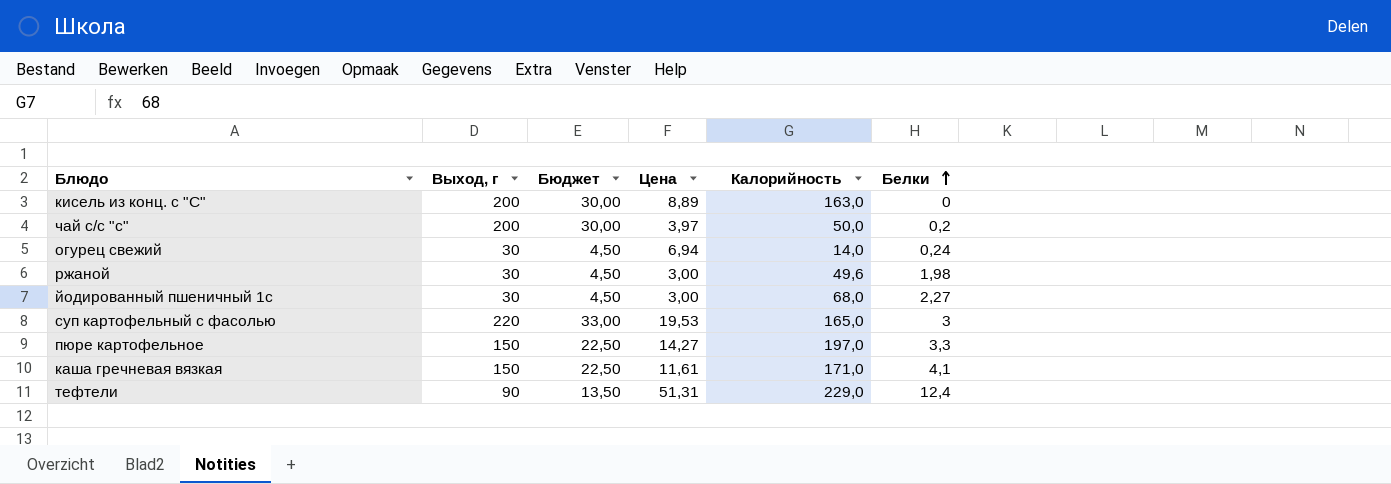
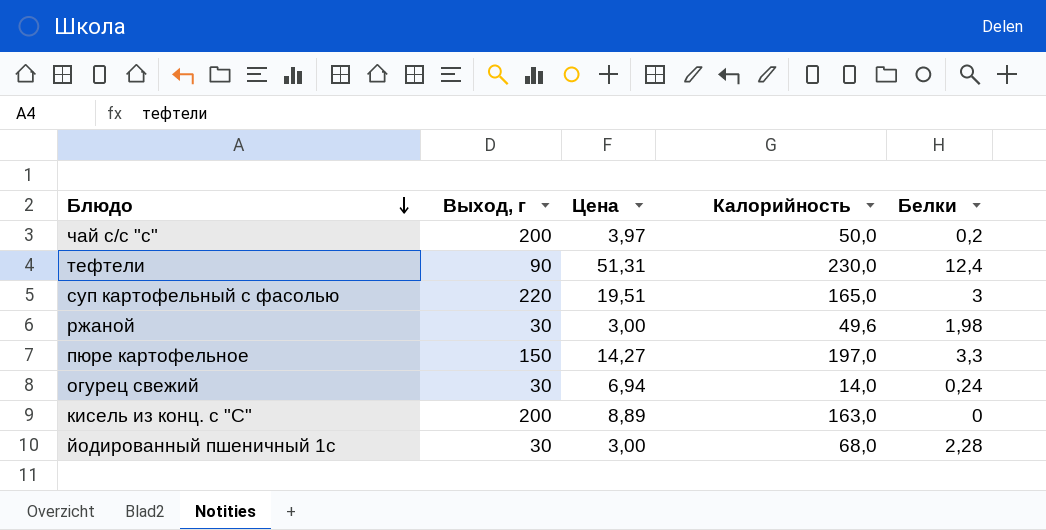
row order: Белки ascending -> Блюдо descending
column Бюджет | formula: [Выход, г] * 0,15 -> none
row каша гречневая вязкая: 150 | 22,50 | 11,61 | 171,0 | 4,1 -> none
тефтели | Калорийность: 229,0 -> 230,0
суп картофельный с фасолью | Цена: 19,53 -> 19,51
йодированный пшеничный 1с | Белки: 2,27 -> 2,28

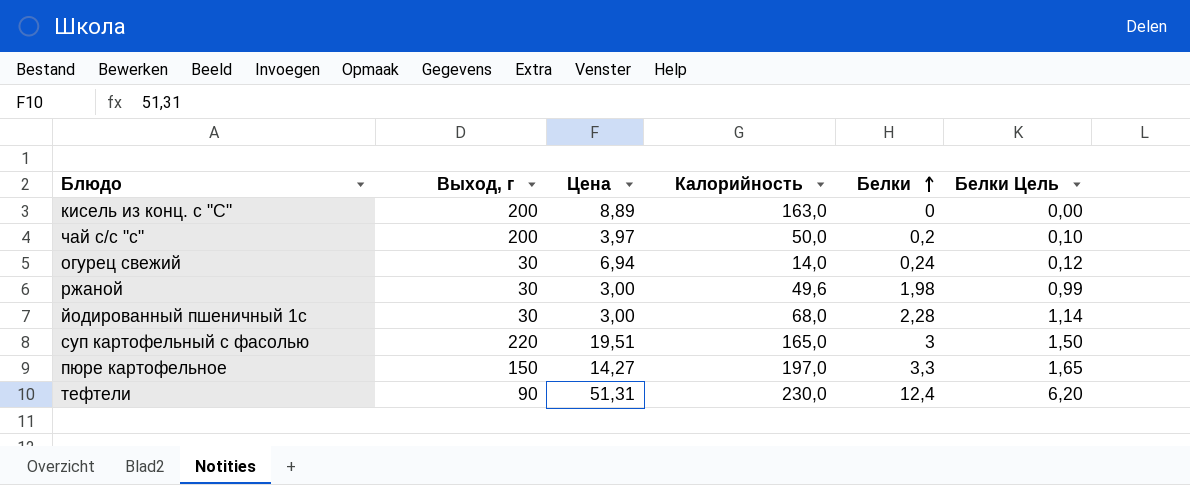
row order: Блюдо descending -> Белки ascending
column Белки Цель | formula: none -> [Белки] * 0,5

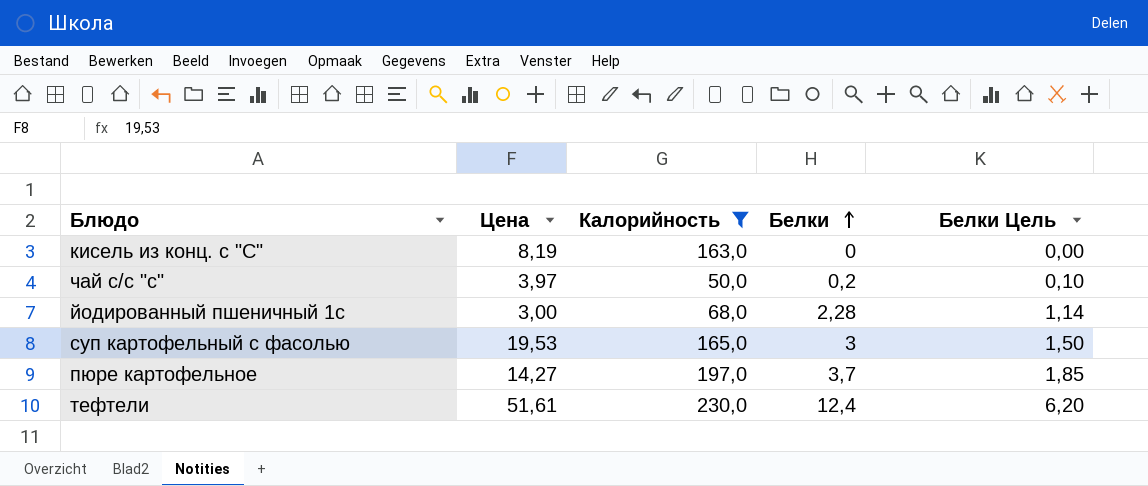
filter: none -> Калорийность >= 50,0
column Выход, г | position: 2 -> none
кисель из конц. с "С" | Цена: 8,89 -> 8,19
суп картофельный с фасолью | Цена: 19,51 -> 19,53
пюре картофельное | Белки: 3,3 -> 3,7
пюре картофельное | Белки Цель: 1,65 -> 1,85
тефтели | Цена: 51,31 -> 51,61

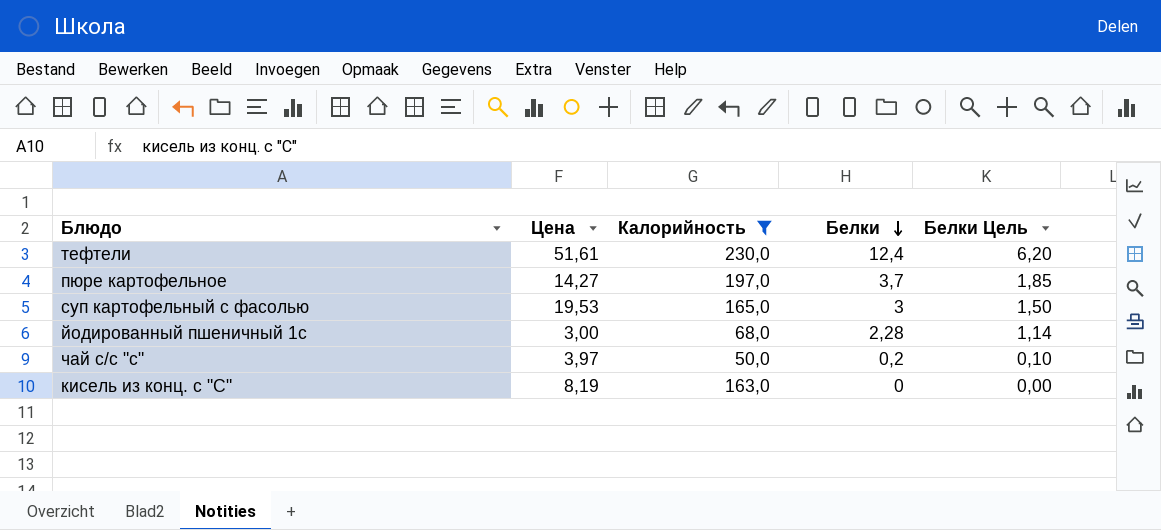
row order: Белки ascending -> Белки descending

